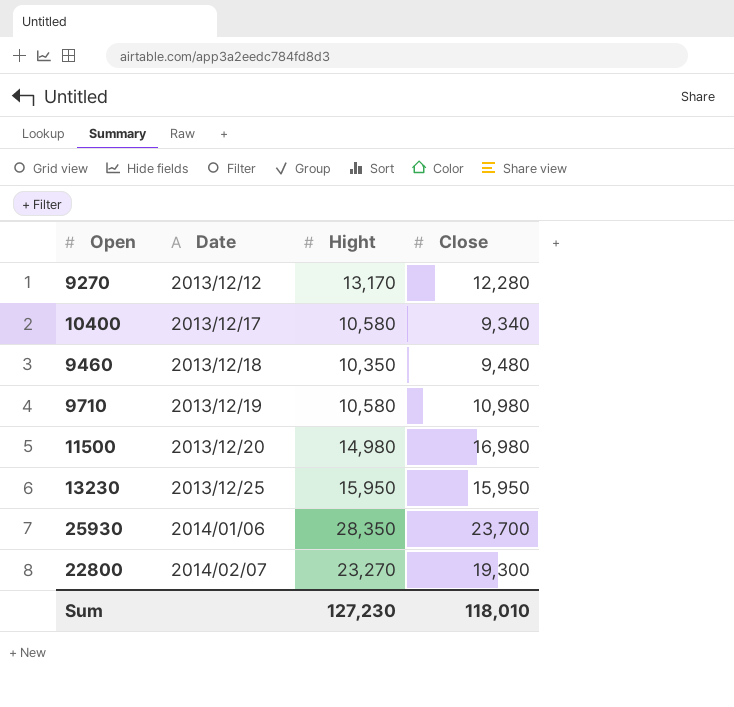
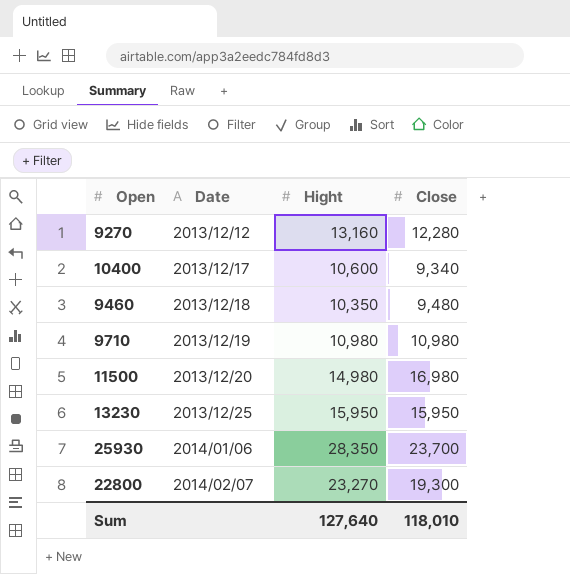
9270 | Hight: 13,170 -> 13,160
10400 | Hight: 10,580 -> 10,600
9710 | Hight: 10,580 -> 10,980
Sum | Hight: 127,230 -> 127,640

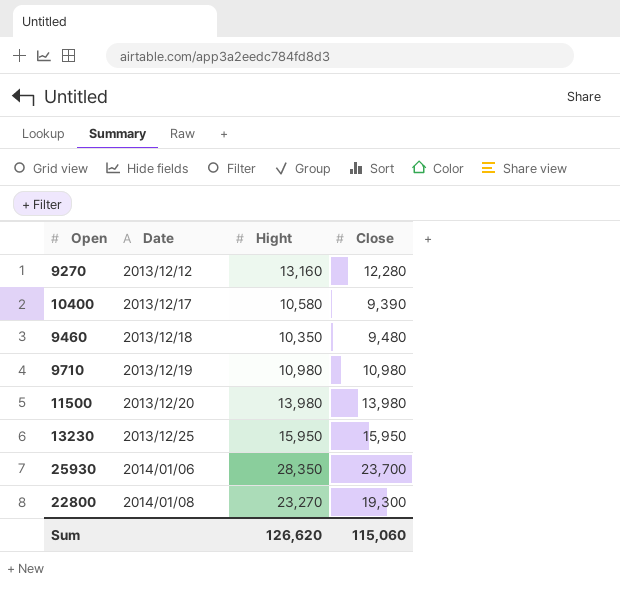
10400 | Hight: 10,600 -> 10,580
10400 | Close: 9,340 -> 9,390
11500 | Hight: 14,980 -> 13,980
11500 | Close: 16,980 -> 13,980
22800 | Date: 2014/02/07 -> 2014/01/08
Sum | Hight: 127,640 -> 126,620
Sum | Close: 118,010 -> 115,060

